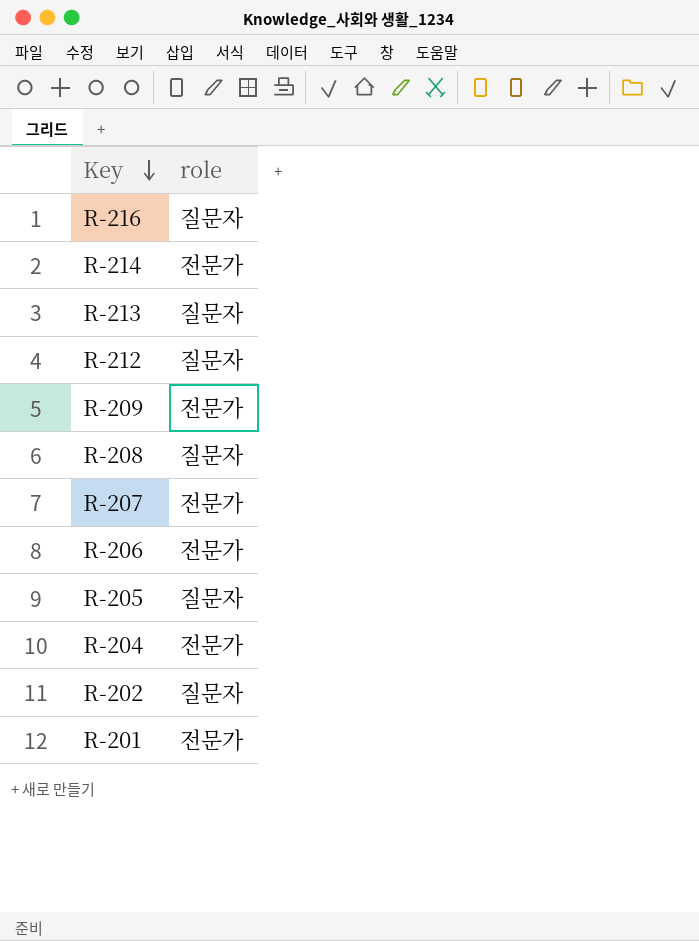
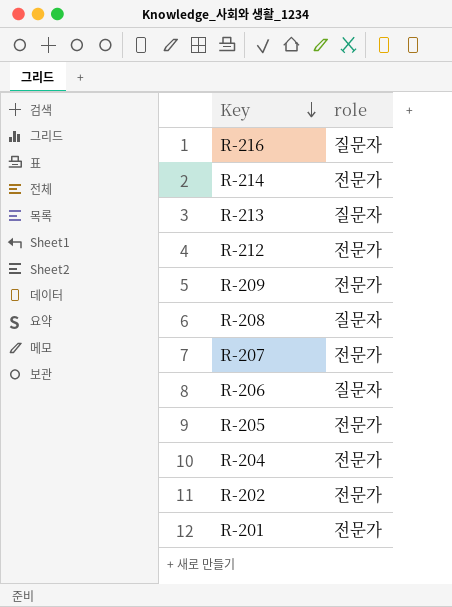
R-212 | role: 질문자 -> 전문가
R-206 | role: 전문가 -> 질문자
R-205 | role: 질문자 -> 전문가
R-202 | role: 질문자 -> 전문가

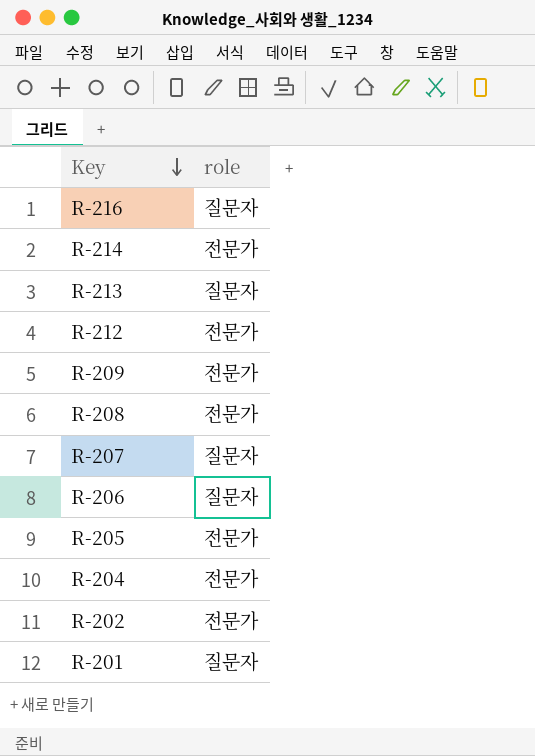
R-208 | role: 질문자 -> 전문가
R-207 | role: 전문가 -> 질문자
R-201 | role: 전문가 -> 질문자

